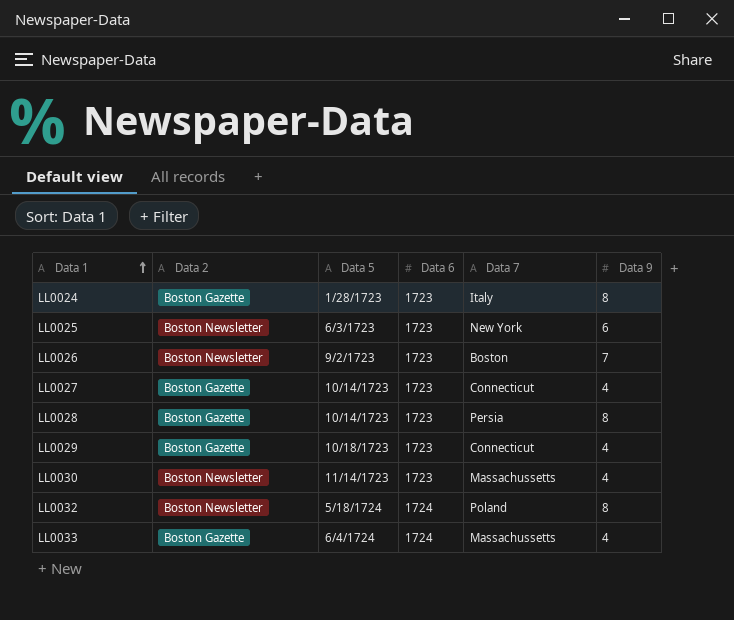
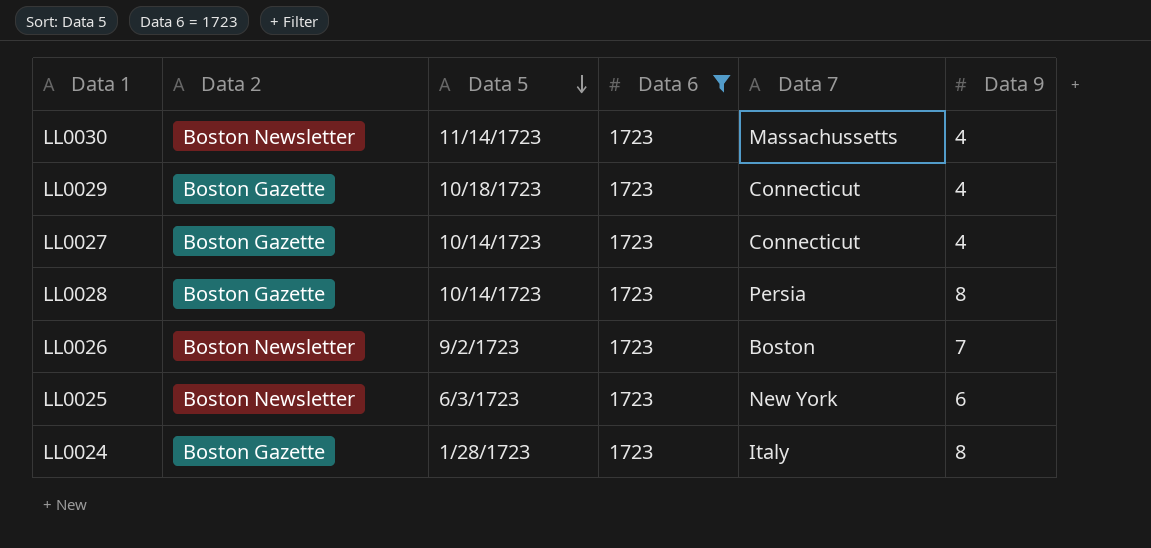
filter: none -> Data 6 = 1723
row order: Data 1 ascending -> Data 5 descending

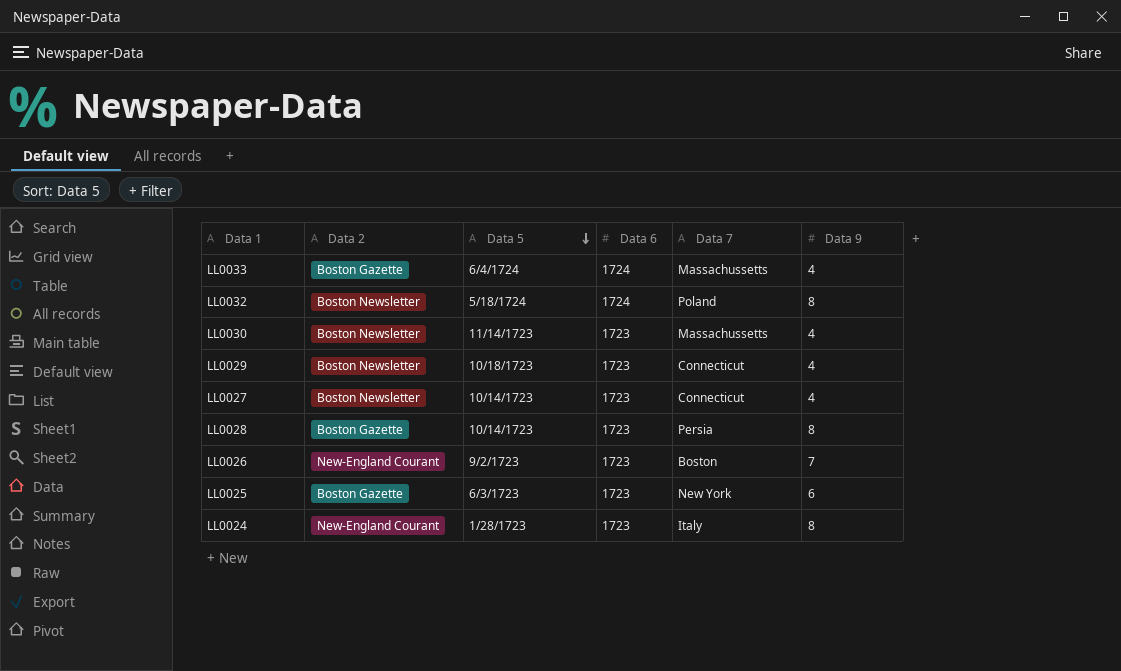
filter: Data 6 = 1723 -> none
LL0029 | Data 2: Boston Gazette -> Boston Newsletter
LL0027 | Data 2: Boston Gazette -> Boston Newsletter
LL0026 | Data 2: Boston Newsletter -> New-England Courant
LL0025 | Data 2: Boston Newsletter -> Boston Gazette
LL0024 | Data 2: Boston Gazette -> New-England Courant

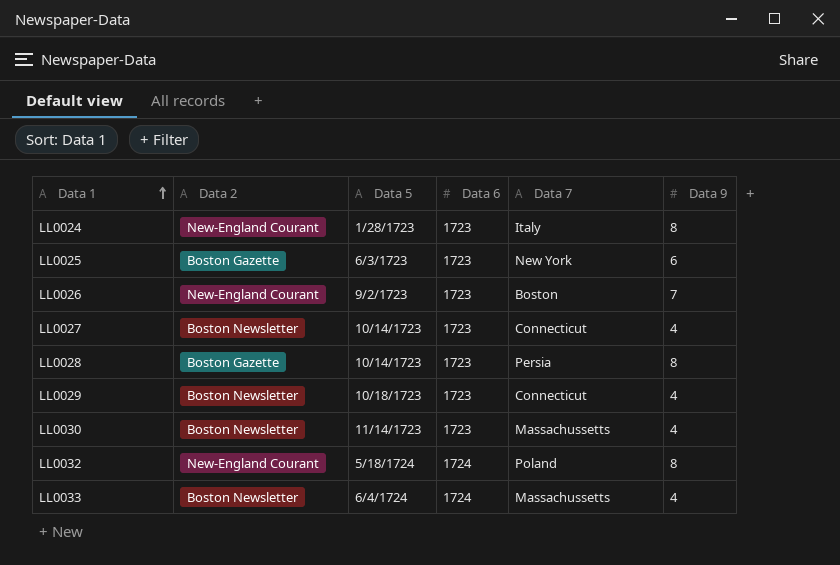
row order: Data 5 descending -> Data 1 ascending
LL0032 | Data 2: Boston Newsletter -> New-England Courant
LL0033 | Data 2: Boston Gazette -> Boston Newsletter

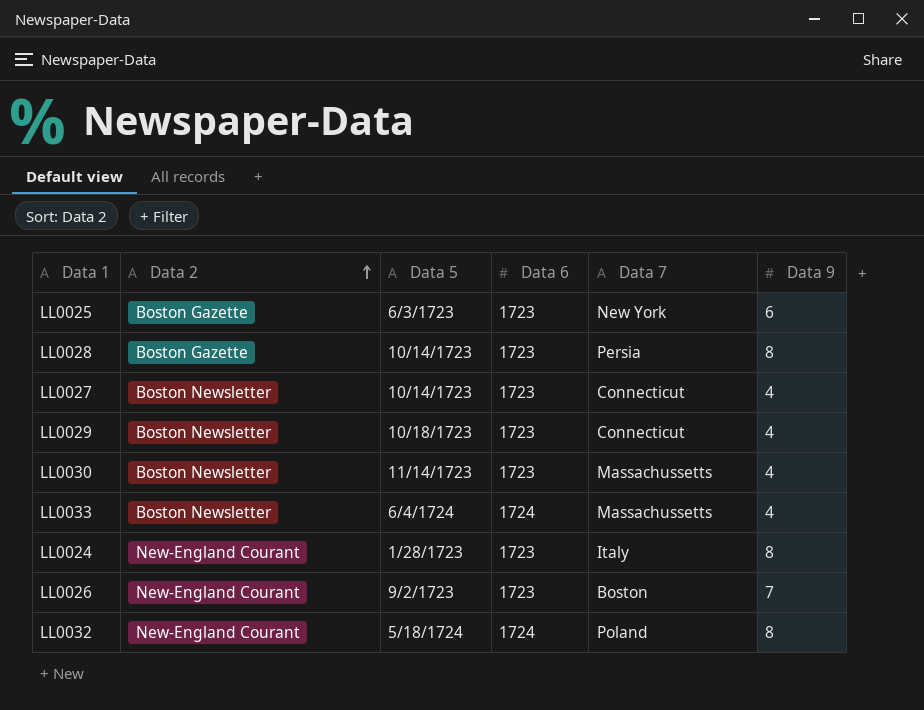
row order: Data 1 ascending -> Data 2 ascending

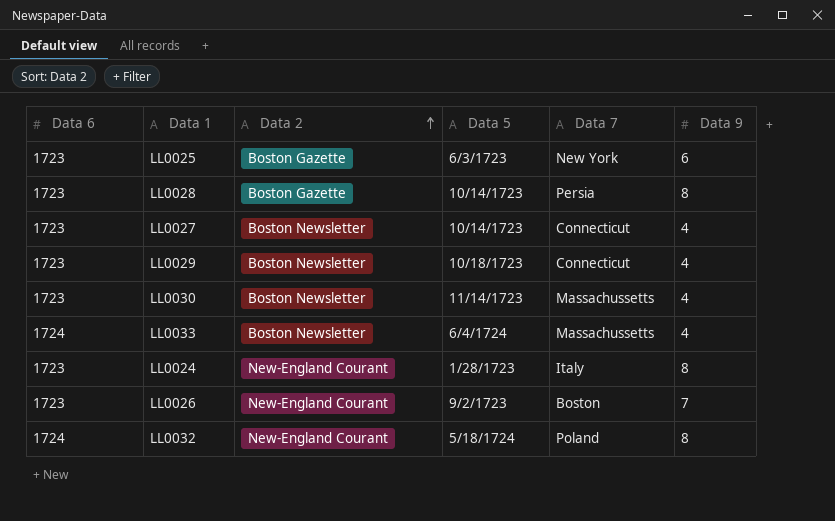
column Data 6 | position: 4 -> 1

